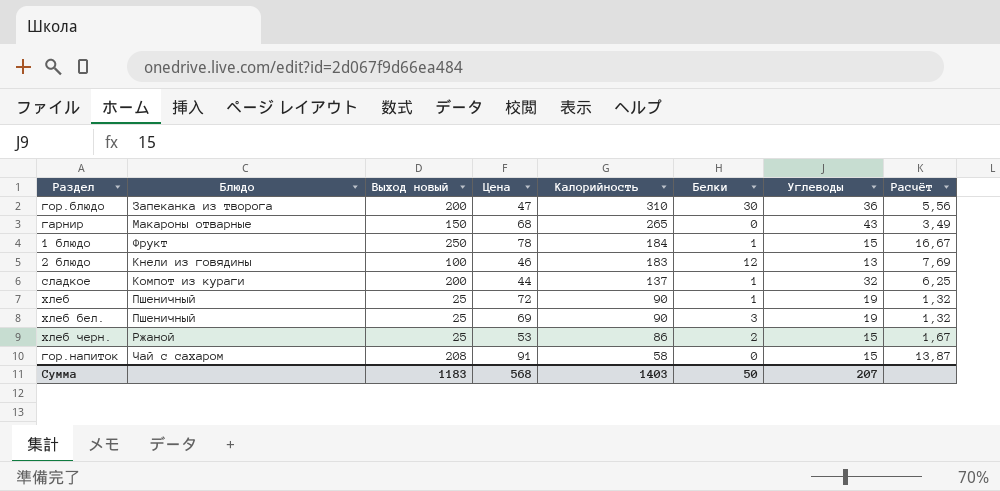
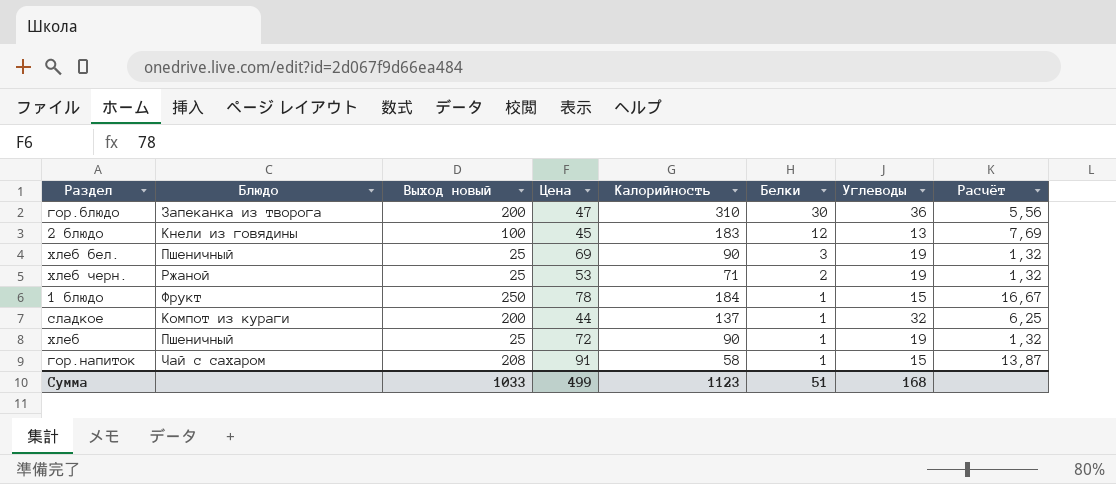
row order: Калорийность descending -> Белки descending
row гарнир: Макароны отварные | 150 | 68 | 265 | 0 | 43 | 3,49 -> none
2 блюдо | Цена: 46 -> 45
хлеб черн. | Калорийность: 86 -> 71
хлеб черн. | Углеводы: 15 -> 19
хлеб черн. | Расчёт: 1,67 -> 1,32
гор.напиток | Белки: 0 -> 1
Сумма | Выход новый: 1183 -> 1033
Сумма | Цена: 568 -> 499
Сумма | Калорийность: 1403 -> 1123
Сумма | Белки: 50 -> 51
Сумма | Углеводы: 207 -> 168

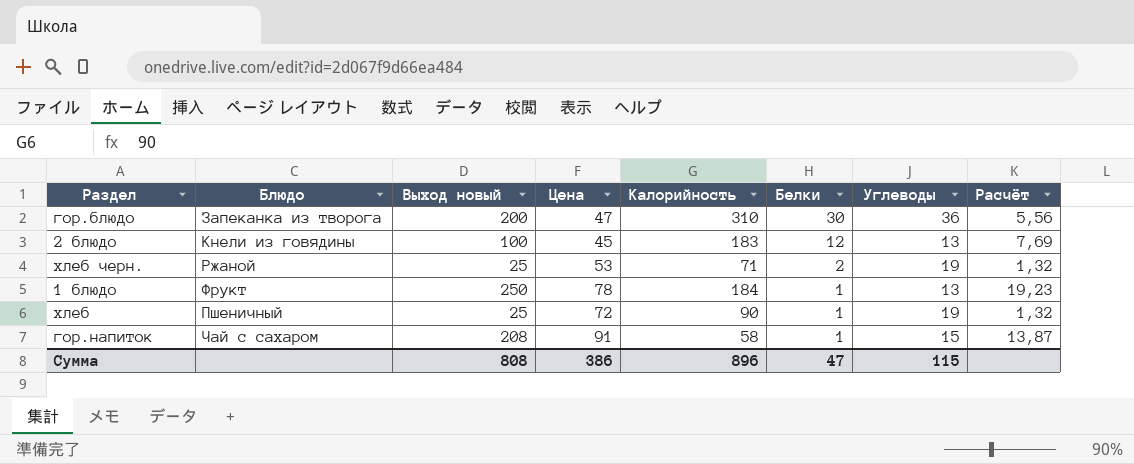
row хлеб бел.: Пшеничный | 25 | 69 | 90 | 3 | 19 | 1,32 -> none
row сладкое: Компот из кураги | 200 | 44 | 137 | 1 | 32 | 6,25 -> none
1 блюдо | Углеводы: 15 -> 13
1 блюдо | Расчёт: 16,67 -> 19,23
Сумма | Выход новый: 1033 -> 808
Сумма | Цена: 499 -> 386
Сумма | Калорийность: 1123 -> 896
Сумма | Белки: 51 -> 47
Сумма | Углеводы: 168 -> 115

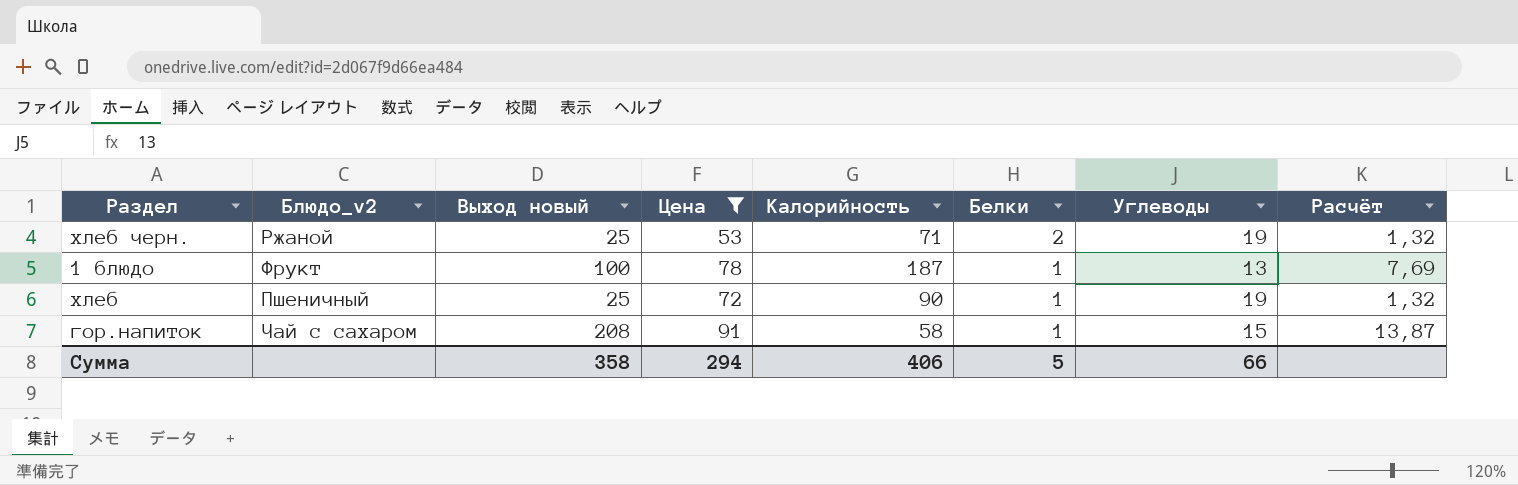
filter: none -> Цена >= 53
column name: Блюдо -> Блюдо_v2
1 блюдо | Выход новый: 250 -> 100
1 блюдо | Калорийность: 184 -> 187
1 блюдо | Расчёт: 19,23 -> 7,69
Сумма | Выход новый: 808 -> 358
Сумма | Цена: 386 -> 294
Сумма | Калорийность: 896 -> 406
Сумма | Белки: 47 -> 5
Сумма | Углеводы: 115 -> 66

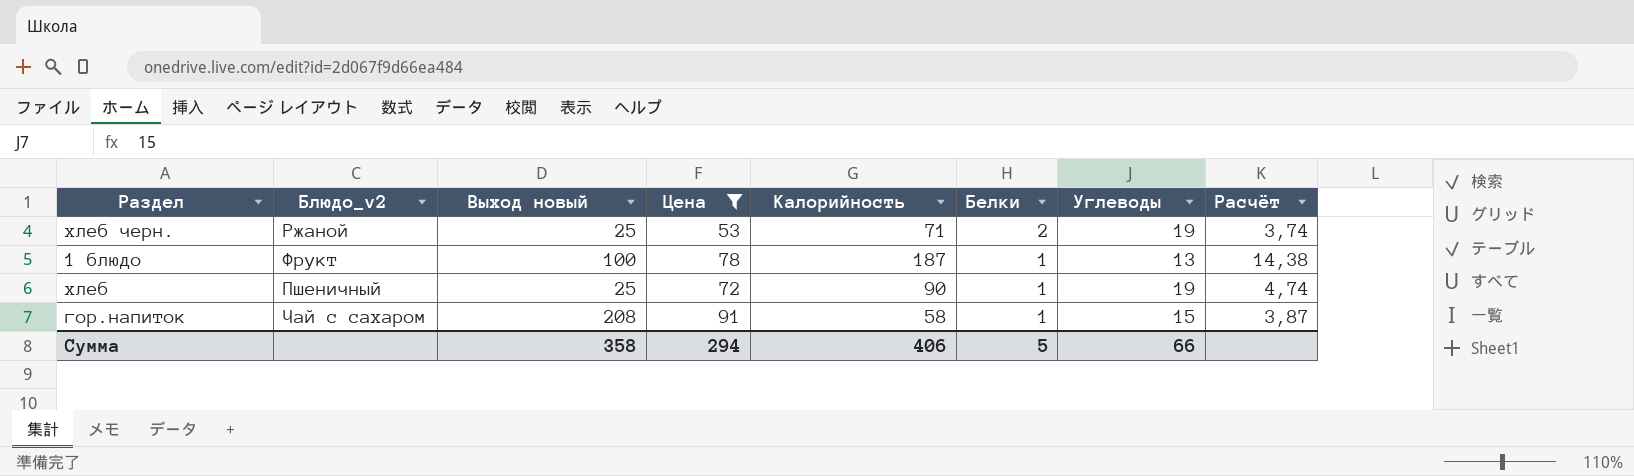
column Расчёт | formula: [Выход новый] / [Углеводы] -> [Калорийность] / [Углеводы]

